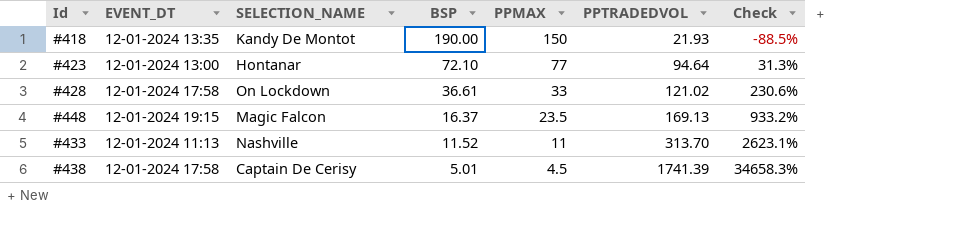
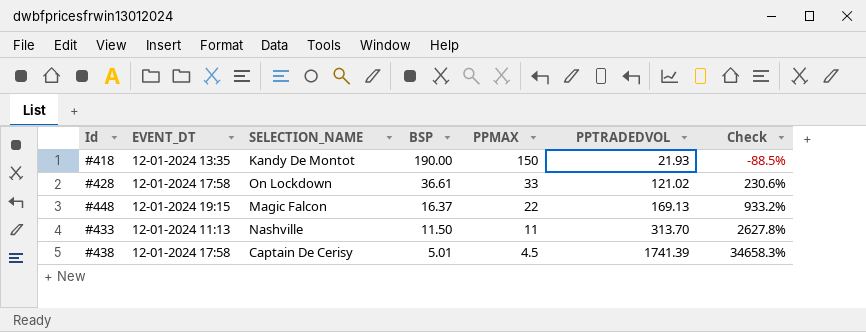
row #423: 12-01-2024 13:00 | Hontanar | 72.10 | 77 | 94.64 | 31.3% -> none
#448 | PPMAX: 23.5 -> 22
#433 | BSP: 11.52 -> 11.50
#433 | Check: 2623.1% -> 2627.8%

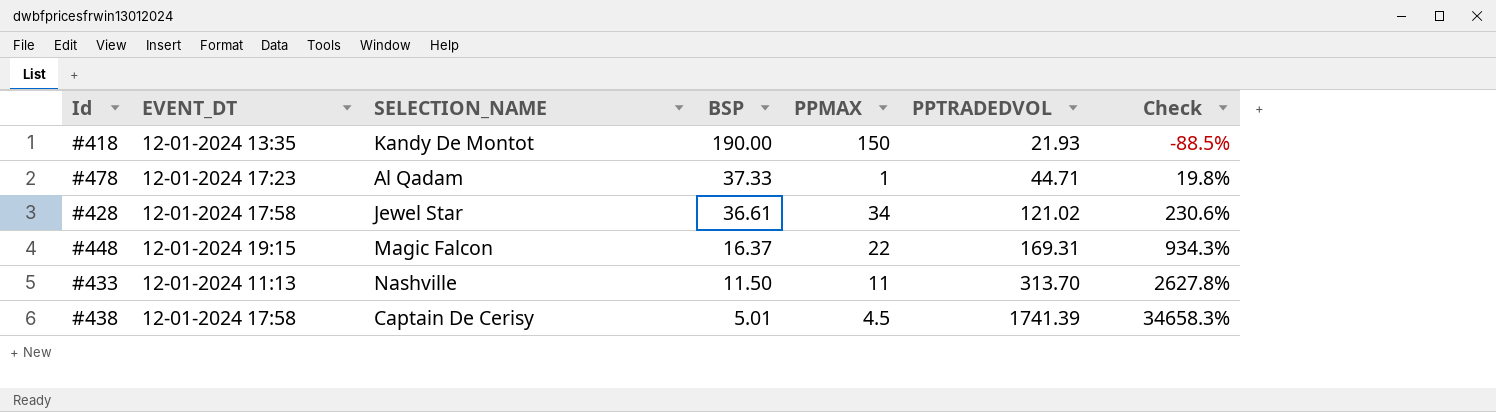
row #478: none -> 12-01-2024 17:23 | Al Qadam | 37.33 | 1 | 44.71 | 19.8%
#428 | SELECTION_NAME: On Lockdown -> Jewel Star
#428 | PPMAX: 33 -> 34
#448 | PPTRADEDVOL: 169.13 -> 169.31
#448 | Check: 933.2% -> 934.3%

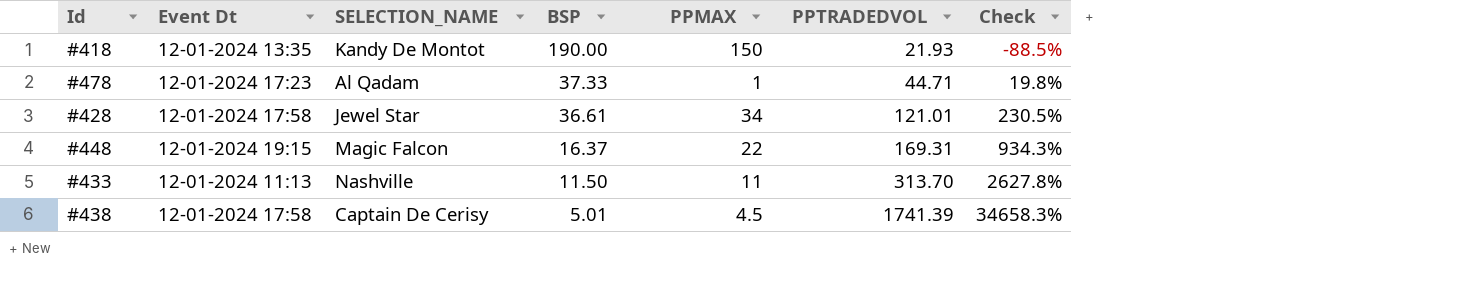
column name: EVENT_DT -> Event Dt
#428 | PPTRADEDVOL: 121.02 -> 121.01
#428 | Check: 230.6% -> 230.5%

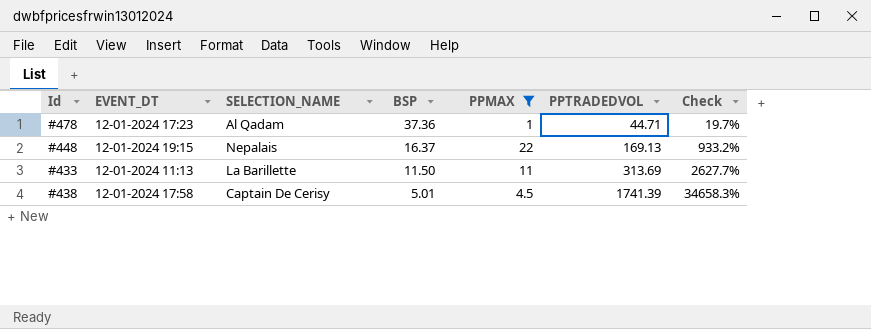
filter: none -> PPMAX <= 22
column name: Event Dt -> EVENT_DT
#478 | BSP: 37.33 -> 37.36
#478 | Check: 19.8% -> 19.7%
#448 | SELECTION_NAME: Magic Falcon -> Nepalais
#448 | PPTRADEDVOL: 169.31 -> 169.13
#448 | Check: 934.3% -> 933.2%
#433 | SELECTION_NAME: Nashville -> La Barillette
#433 | PPTRADEDVOL: 313.70 -> 313.69
#433 | Check: 2627.8% -> 2627.7%

